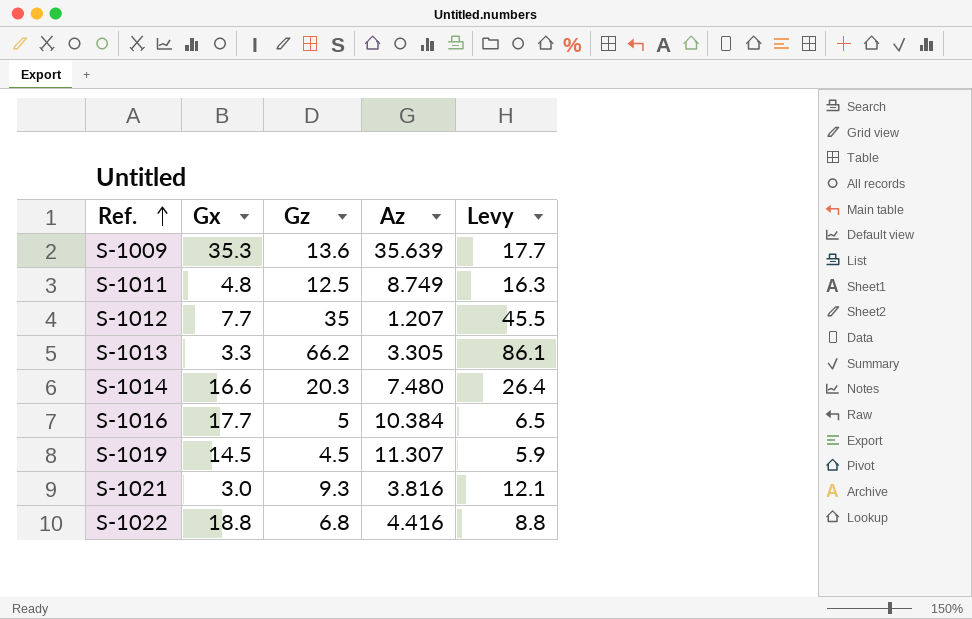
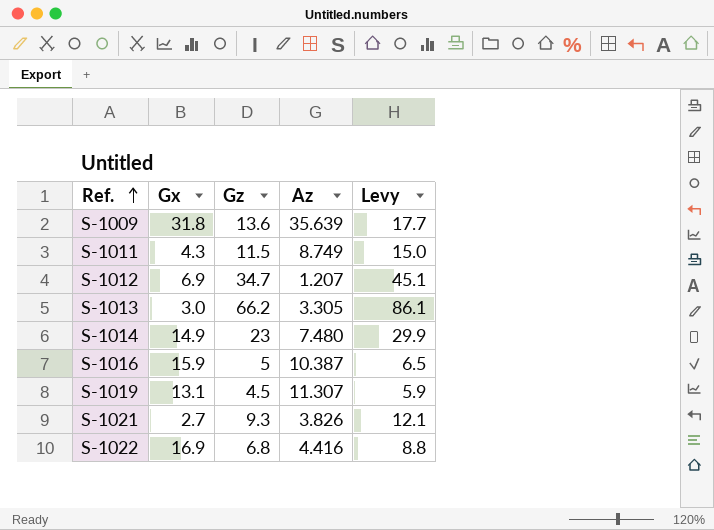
S-1009 | Gx: 35.3 -> 31.8
S-1011 | Gx: 4.8 -> 4.3
S-1011 | Gz: 12.5 -> 11.5
S-1011 | Levy: 16.3 -> 15.0
S-1012 | Gx: 7.7 -> 6.9
S-1012 | Gz: 35 -> 34.7
S-1012 | Levy: 45.5 -> 45.1
S-1013 | Gx: 3.3 -> 3.0
S-1014 | Gx: 16.6 -> 14.9
S-1014 | Gz: 20.3 -> 23
S-1014 | Levy: 26.4 -> 29.9
S-1016 | Gx: 17.7 -> 15.9
S-1016 | Az: 10.384 -> 10.387
S-1019 | Gx: 14.5 -> 13.1
S-1021 | Gx: 3.0 -> 2.7
S-1021 | Az: 3.816 -> 3.826
S-1022 | Gx: 18.8 -> 16.9

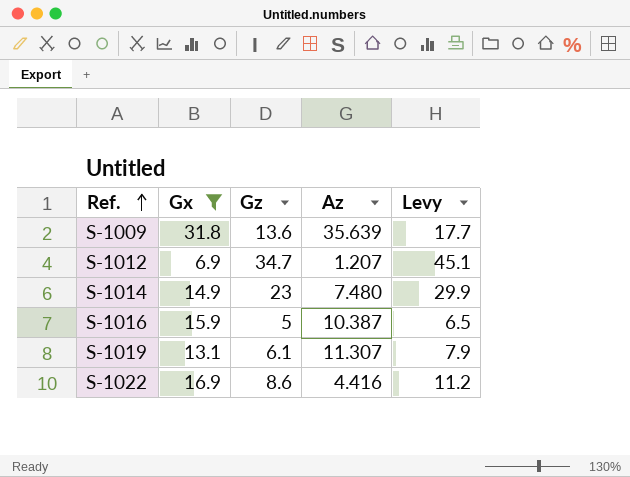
filter: none -> Gx >= 6.9
S-1019 | Gz: 4.5 -> 6.1
S-1019 | Levy: 5.9 -> 7.9
S-1022 | Gz: 6.8 -> 8.6
S-1022 | Levy: 8.8 -> 11.2

